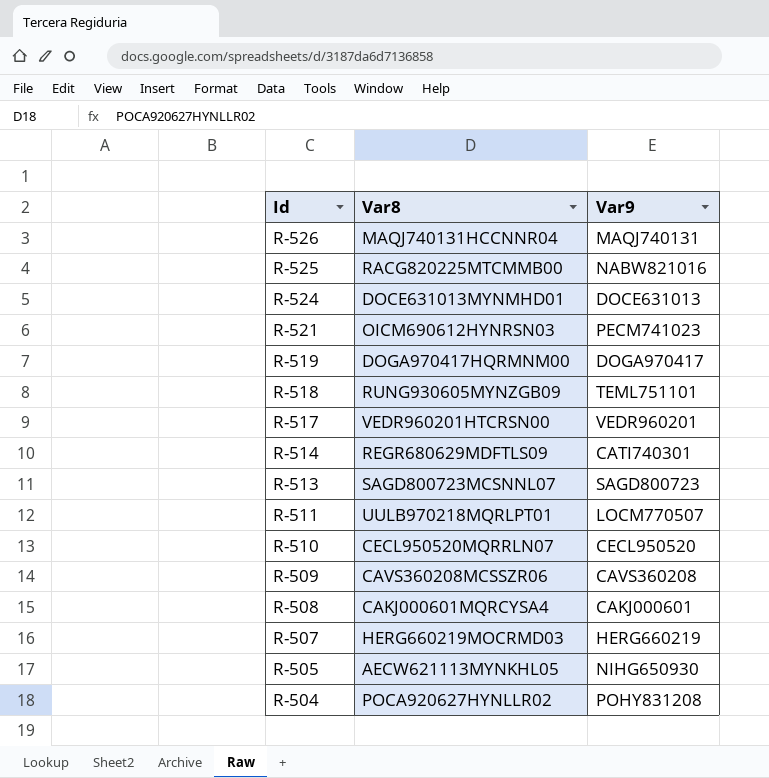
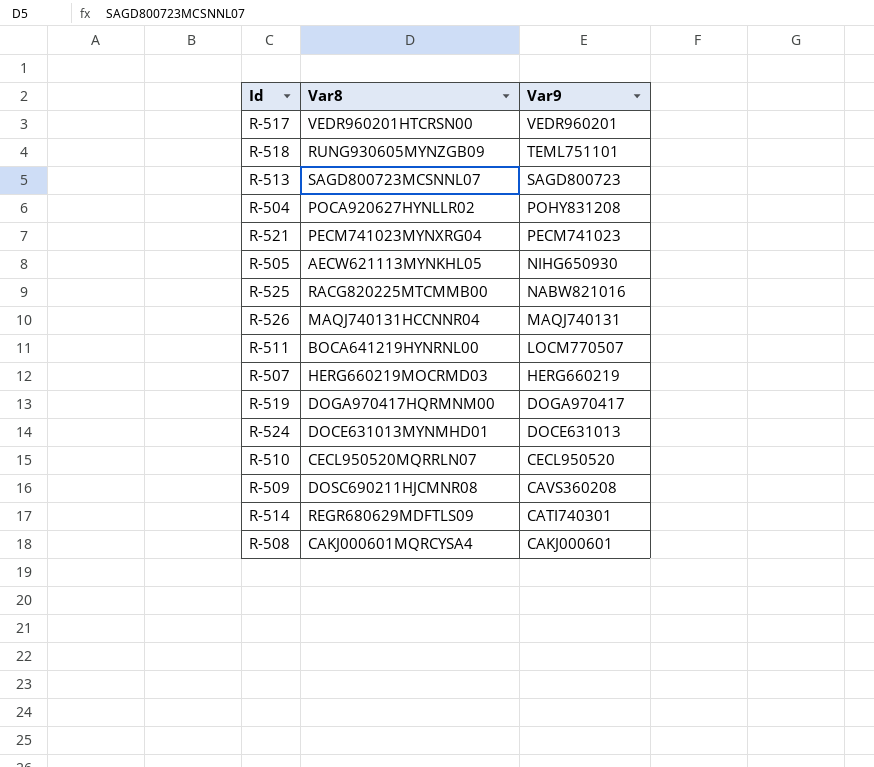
row order: Id descending -> Var9 descending
R-521 | Var8: OICM690612HYNRSN03 -> PECM741023MYNXRG04
R-511 | Var8: UULB970218MQRLPT01 -> BOCA641219HYNRNL00
R-509 | Var8: CAVS360208MCSSZR06 -> DOSC690211HJCMNR08

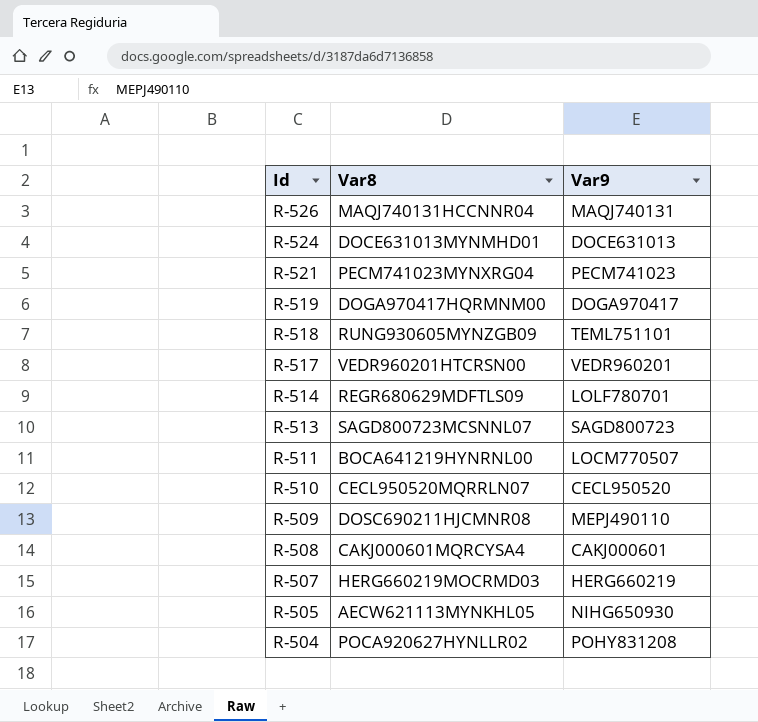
row order: Var9 descending -> Id descending
row R-525: RACG820225MTCMMB00 | NABW821016 -> none
R-514 | Var9: CATI740301 -> LOLF780701
R-509 | Var9: CAVS360208 -> MEPJ490110

